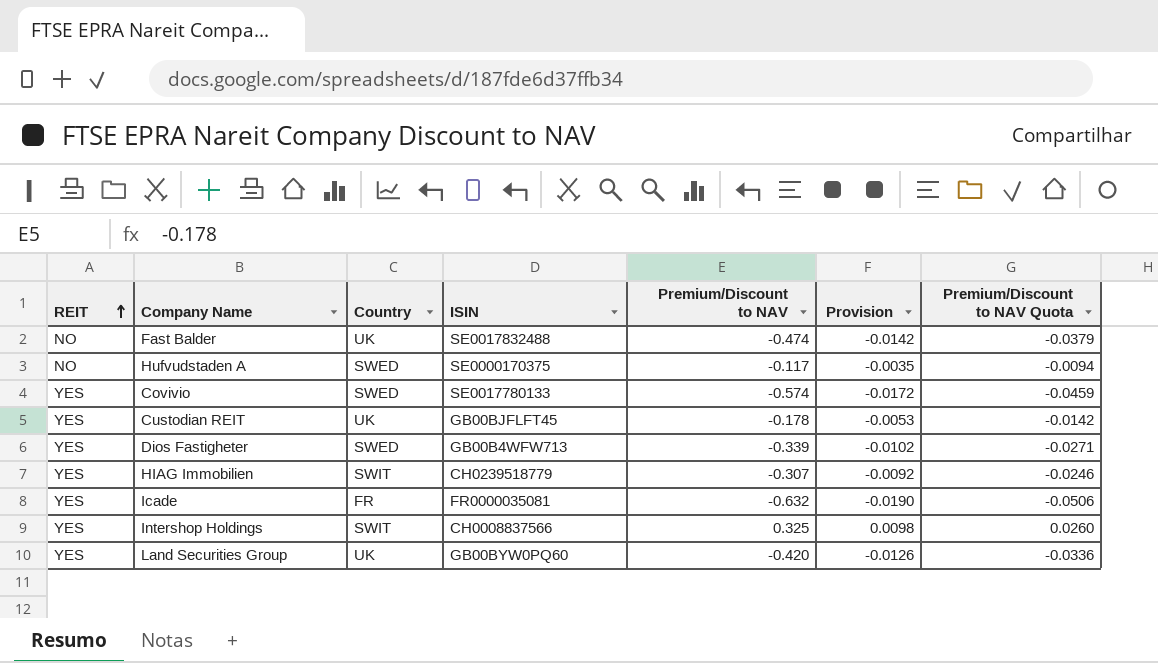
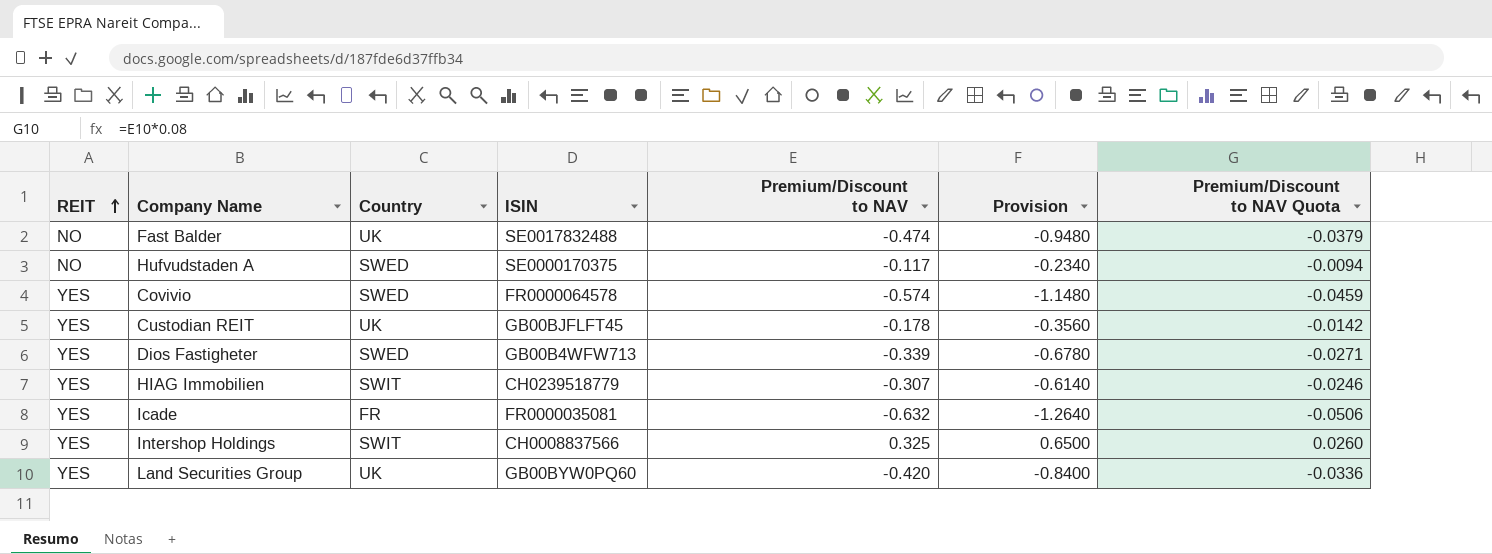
column Provision | formula: [Premium/Discount to NAV] * 0.03 -> [Premium/Discount to NAV] * 2
Covivio | ISIN: SE0017780133 -> FR0000064578

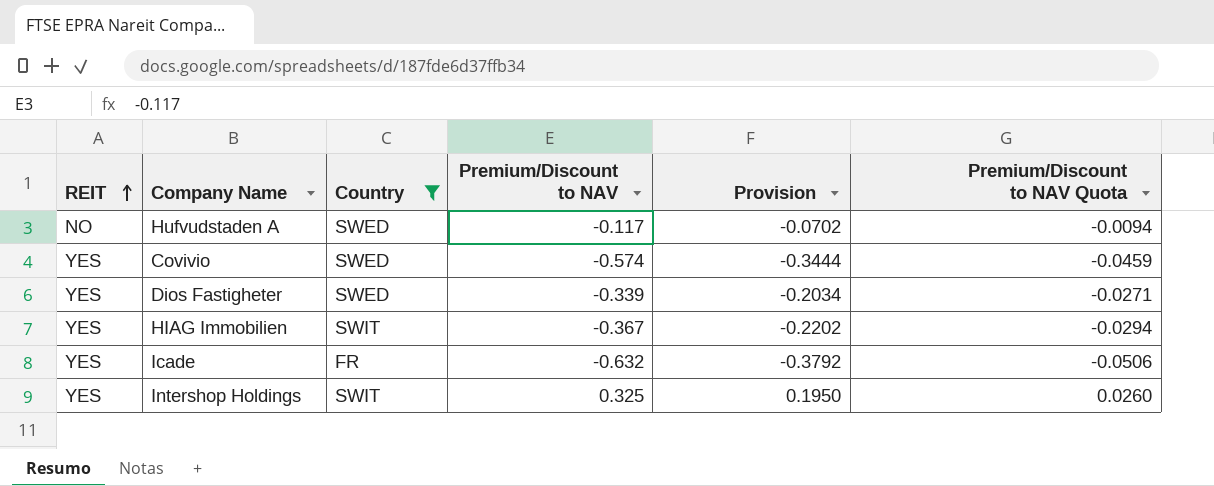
filter: none -> Country != UK
column ISIN | position: 4 -> none
column Provision | formula: [Premium/Discount to NAV] * 2 -> [Premium/Discount to NAV] * 0.6
HIAG Immobilien | Premium/Discount to NAV: -0.307 -> -0.367
HIAG Immobilien | Premium/Discount to NAV Quota: -0.0246 -> -0.0294

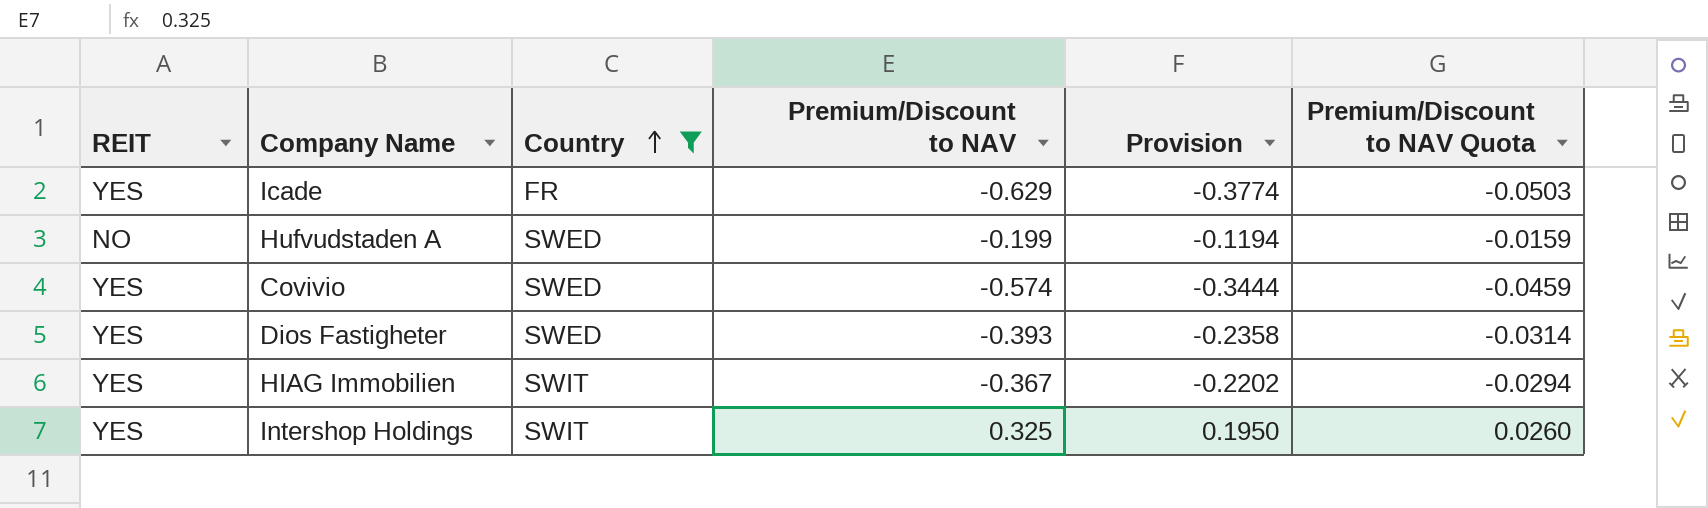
row order: REIT ascending -> Country ascending
Icade | Premium/Discount to NAV: -0.632 -> -0.629
Icade | Provision: -0.3792 -> -0.3774
Icade | Premium/Discount to NAV Quota: -0.0506 -> -0.0503
Hufvudstaden A | Premium/Discount to NAV: -0.117 -> -0.199
Hufvudstaden A | Provision: -0.0702 -> -0.1194
Hufvudstaden A | Premium/Discount to NAV Quota: -0.0094 -> -0.0159
Dios Fastigheter | Premium/Discount to NAV: -0.339 -> -0.393
Dios Fastigheter | Provision: -0.2034 -> -0.2358
Dios Fastigheter | Premium/Discount to NAV Quota: -0.0271 -> -0.0314

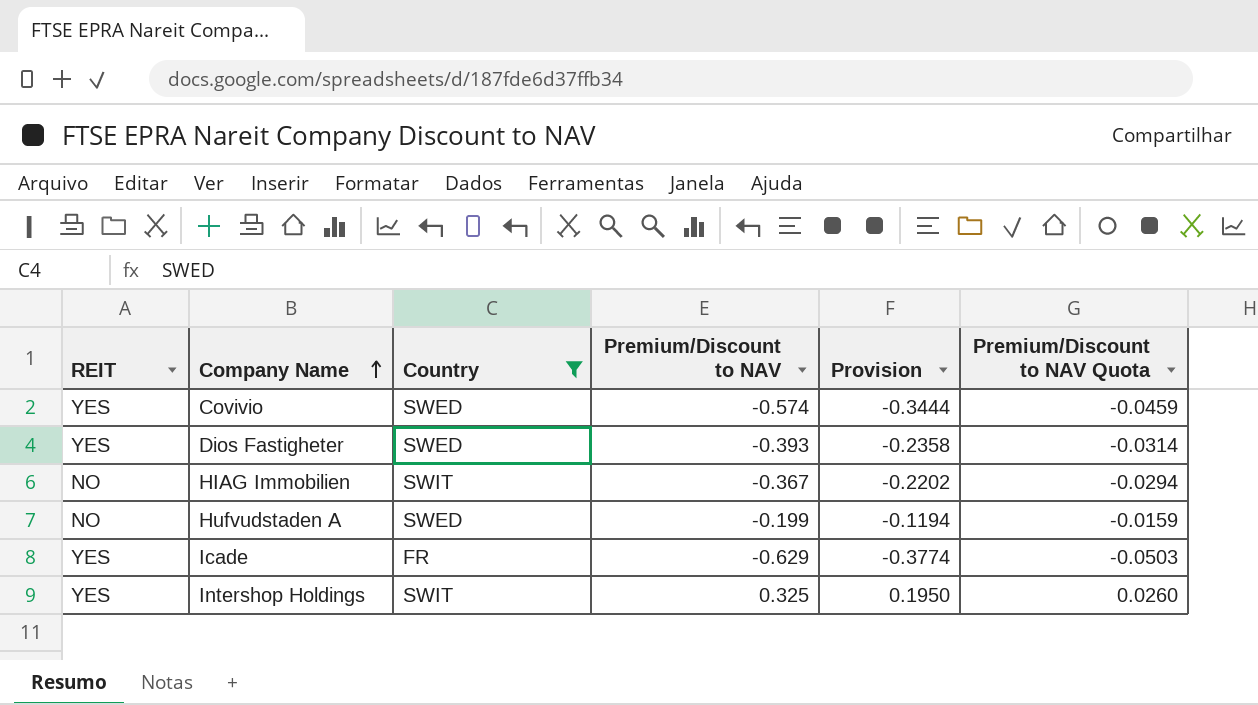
row order: Country ascending -> Company Name ascending
HIAG Immobilien | REIT: YES -> NO

